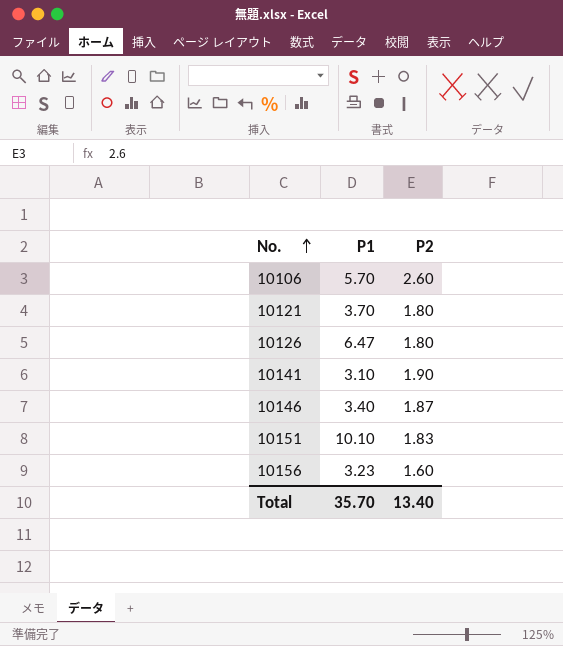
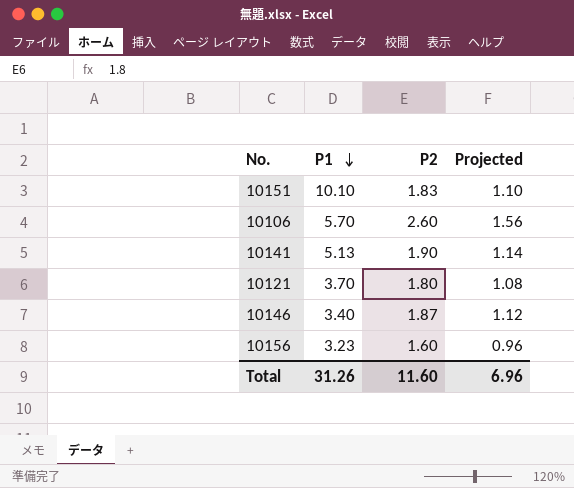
row order: No. ascending -> P1 descending
column Projected | formula: none -> [P2] * 0.6
row 10126: 6.47 | 1.80 -> none
10141 | P1: 3.10 -> 5.13
Total | P1: 35.70 -> 31.26
Total | P2: 13.40 -> 11.60

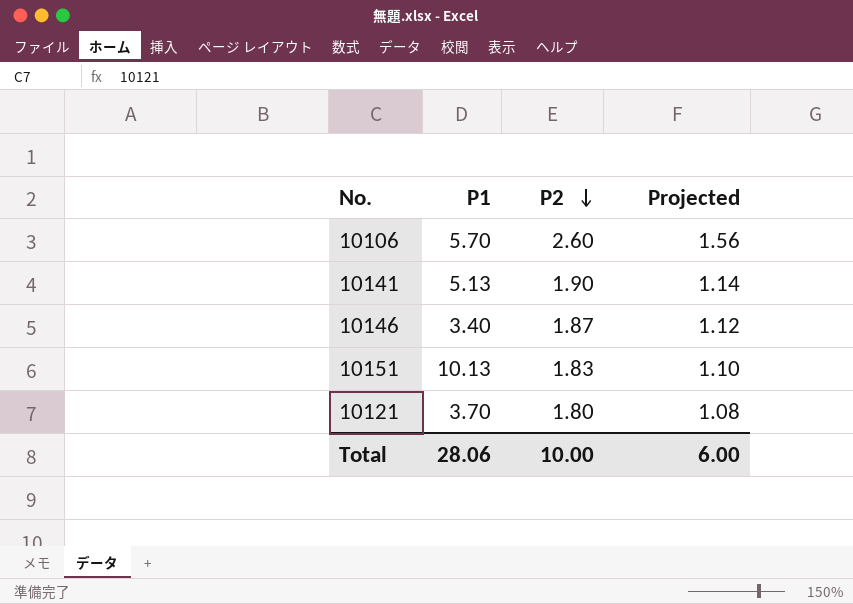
row order: P1 descending -> P2 descending
row 10156: 3.23 | 1.60 | 0.96 -> none
10151 | P1: 10.10 -> 10.13
Total | P1: 31.26 -> 28.06
Total | P2: 11.60 -> 10.00
Total | Projected: 6.96 -> 6.00

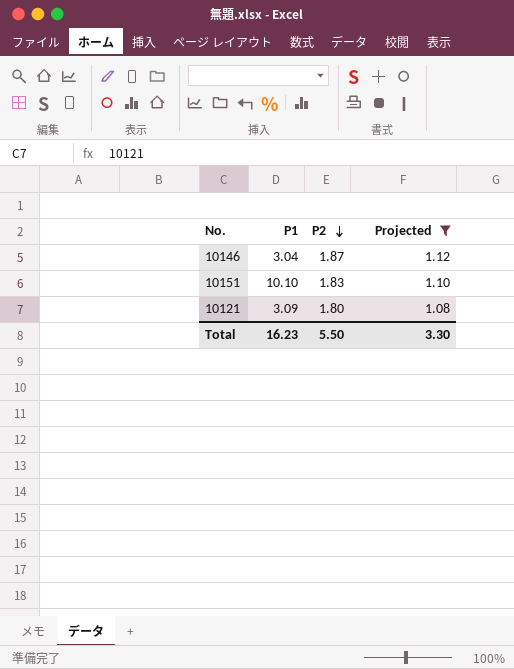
filter: none -> Projected <= 1.12
10146 | P1: 3.40 -> 3.04
10151 | P1: 10.13 -> 10.10
10121 | P1: 3.70 -> 3.09
Total | P1: 28.06 -> 16.23
Total | P2: 10.00 -> 5.50
Total | Projected: 6.00 -> 3.30

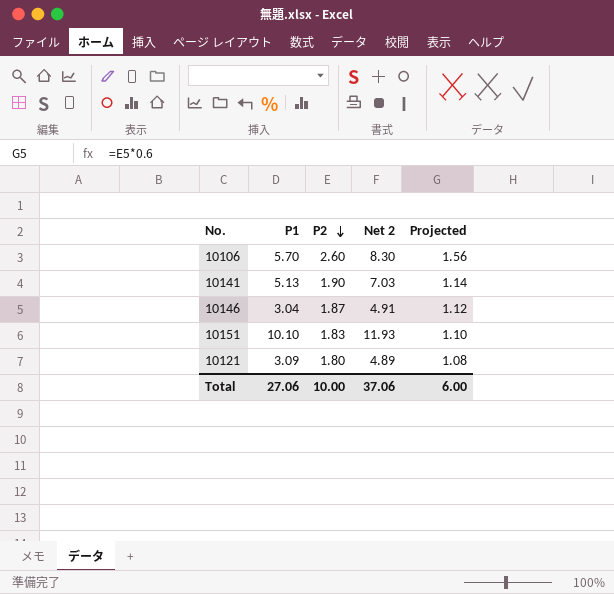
filter: Projected <= 1.12 -> none
column Net 2 | formula: none -> [P1] + [P2]
Total | P1: 16.23 -> 27.06
Total | P2: 5.50 -> 10.00
Total | Projected: 3.30 -> 6.00

